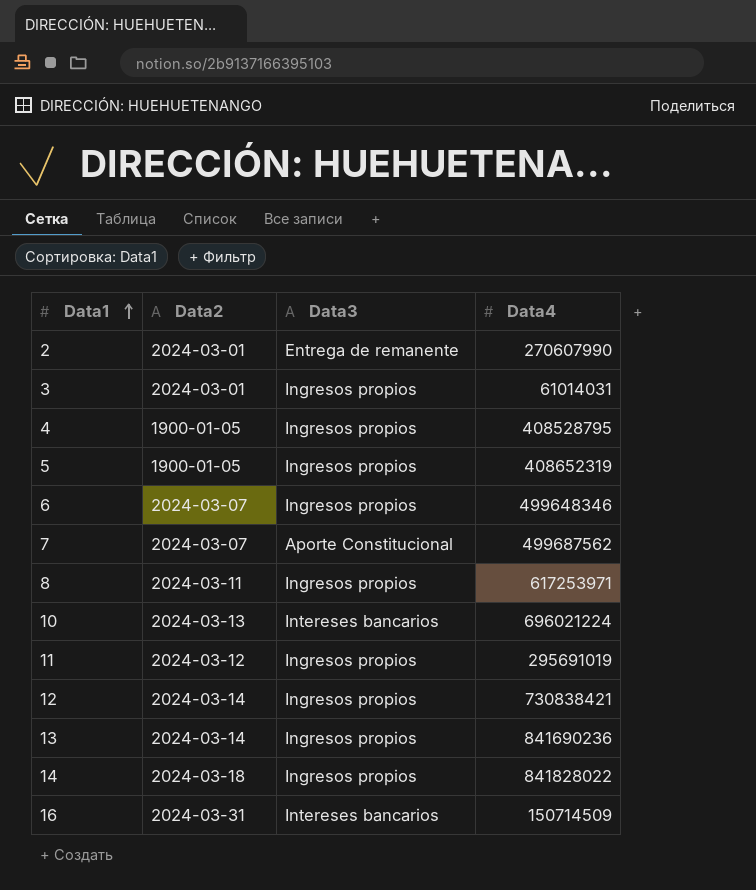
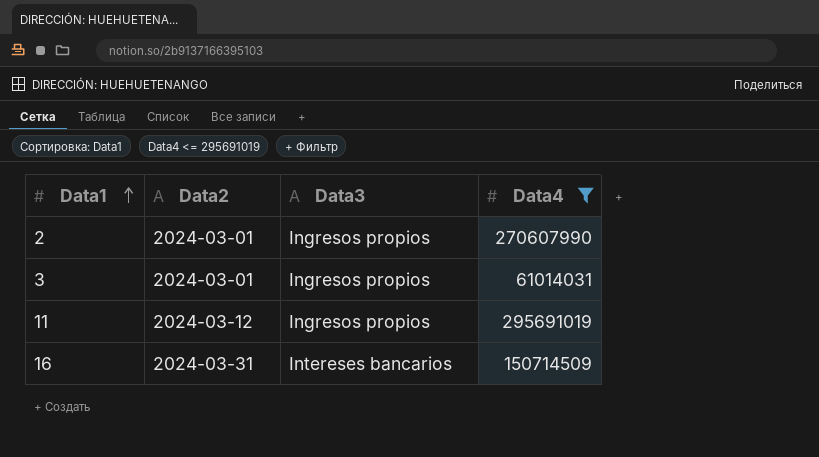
filter: none -> Data4 <= 295691019
2 | Data3: Entrega de remanente -> Ingresos propios

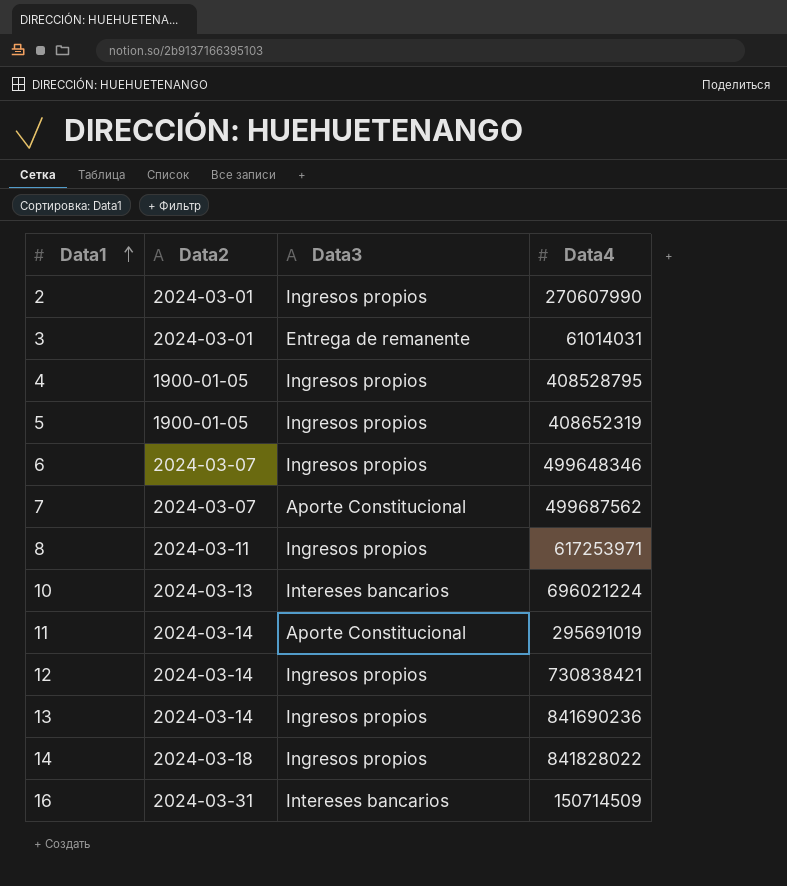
filter: Data4 <= 295691019 -> none
3 | Data3: Ingresos propios -> Entrega de remanente
11 | Data2: 2024-03-12 -> 2024-03-14
11 | Data3: Ingresos propios -> Aporte Constitucional

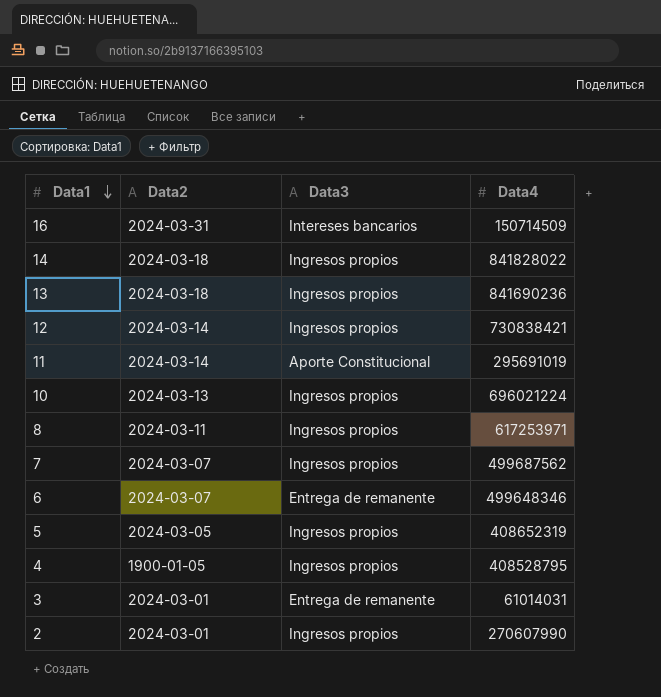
row order: Data1 ascending -> Data1 descending
13 | Data2: 2024-03-14 -> 2024-03-18
10 | Data3: Intereses bancarios -> Ingresos propios
7 | Data3: Aporte Constitucional -> Ingresos propios
6 | Data3: Ingresos propios -> Entrega de remanente
5 | Data2: 1900-01-05 -> 2024-03-05

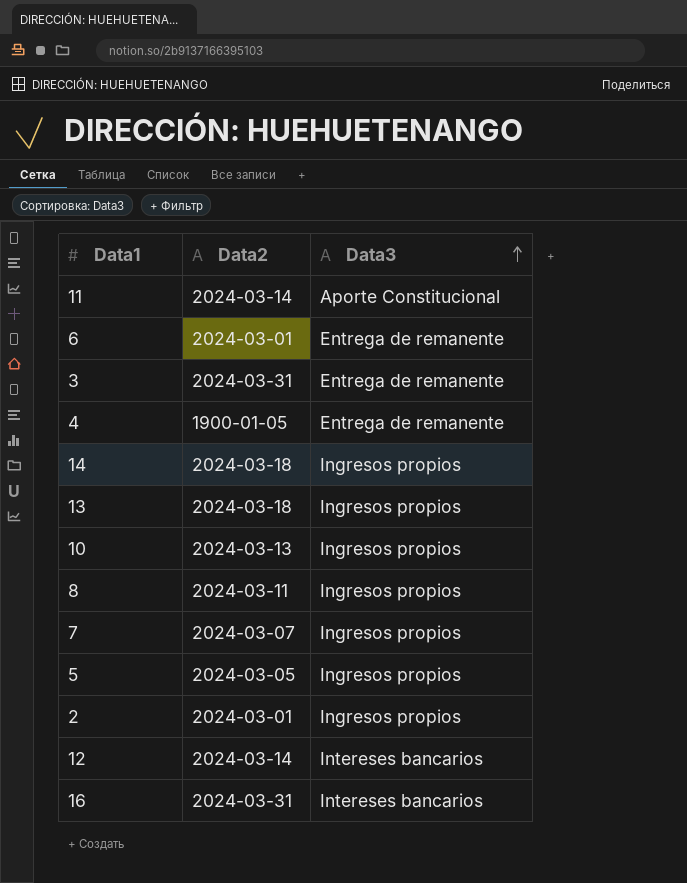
row order: Data1 descending -> Data3 ascending
column Data4 | position: 4 -> none
6 | Data2: 2024-03-07 -> 2024-03-01
3 | Data2: 2024-03-01 -> 2024-03-31
4 | Data3: Ingresos propios -> Entrega de remanente
12 | Data3: Ingresos propios -> Intereses bancarios

